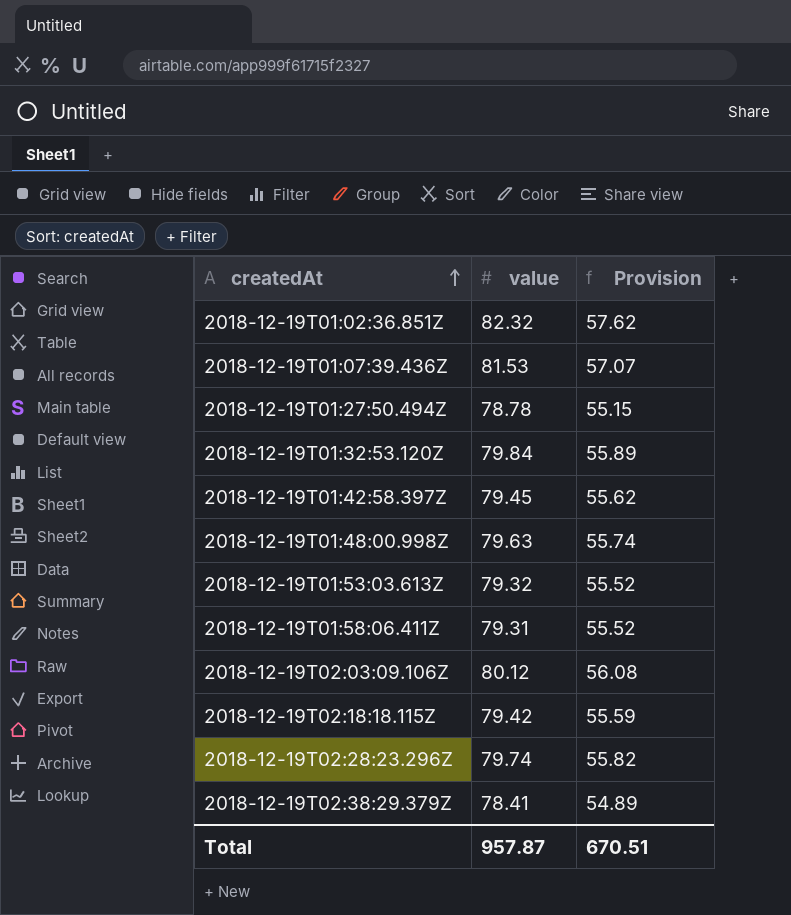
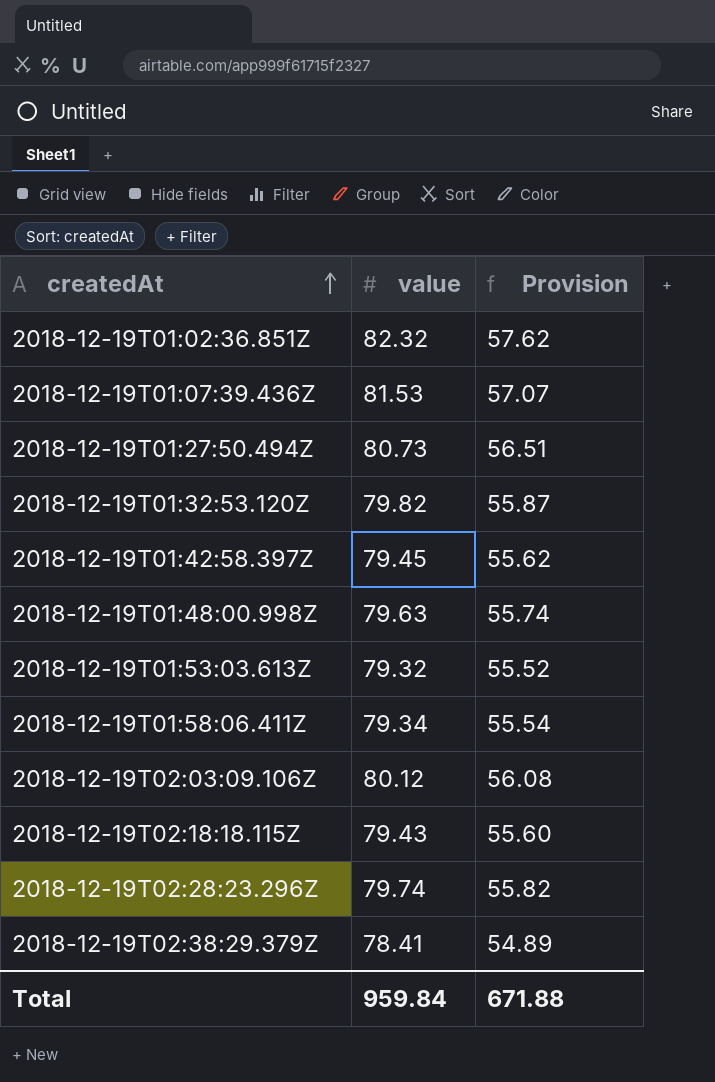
2018-12-19T01:27:50.494Z | value: 78.78 -> 80.73
2018-12-19T01:27:50.494Z | Provision: 55.15 -> 56.51
2018-12-19T01:32:53.120Z | value: 79.84 -> 79.82
2018-12-19T01:32:53.120Z | Provision: 55.89 -> 55.87
2018-12-19T01:58:06.411Z | value: 79.31 -> 79.34
2018-12-19T01:58:06.411Z | Provision: 55.52 -> 55.54
2018-12-19T02:18:18.115Z | value: 79.42 -> 79.43
2018-12-19T02:18:18.115Z | Provision: 55.59 -> 55.60
Total | value: 957.87 -> 959.84
Total | Provision: 670.51 -> 671.88

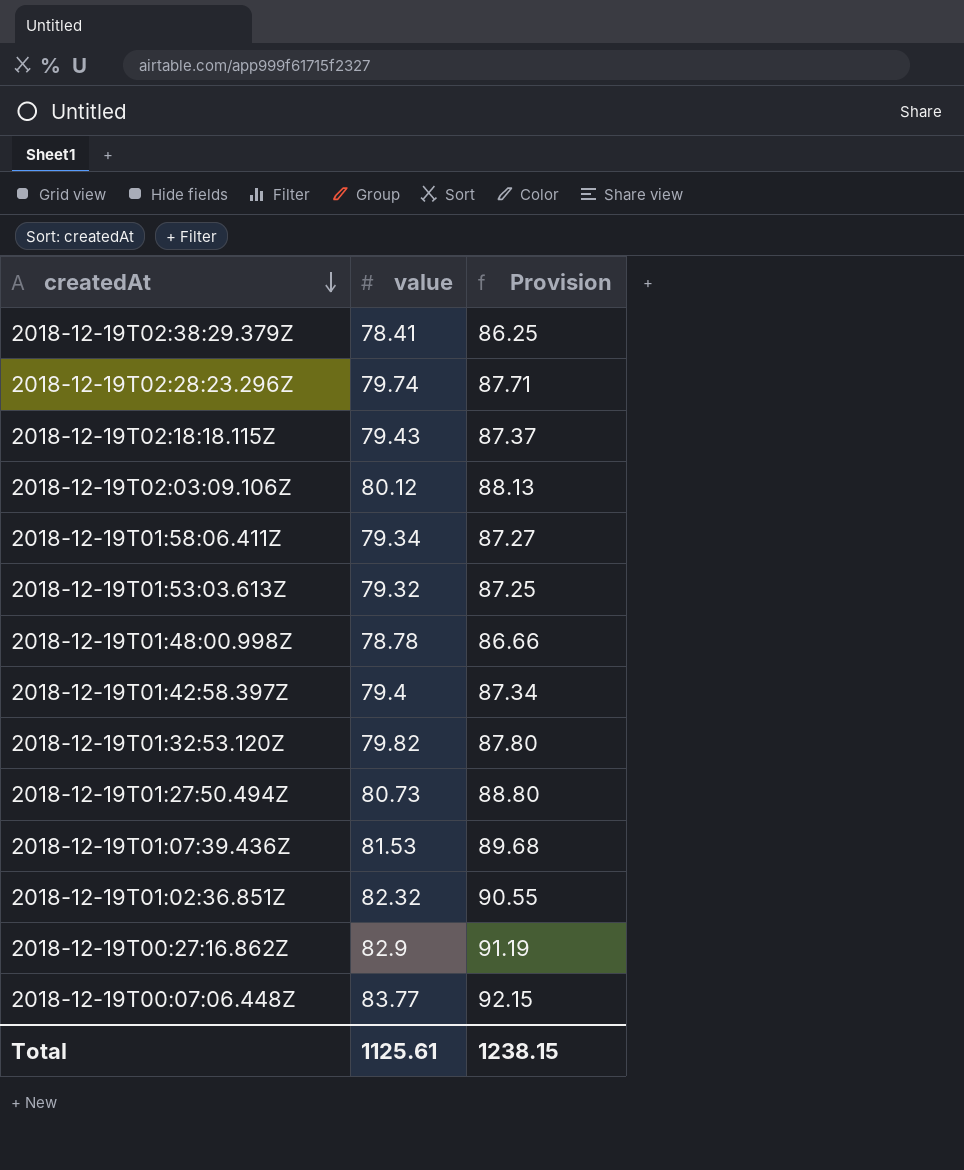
row order: createdAt ascending -> createdAt descending
column Provision | formula: [value] * 0.7 -> [value] * 1.1
2018-12-19T01:48:00.998Z | value: 79.63 -> 78.78
2018-12-19T01:42:58.397Z | value: 79.45 -> 79.4
row 2018-12-19T00:27:16.862Z: none -> 82.9 | 91.19
row 2018-12-19T00:07:06.448Z: none -> 83.77 | 92.15
Total | value: 959.84 -> 1125.61
Total | Provision: 671.88 -> 1238.15

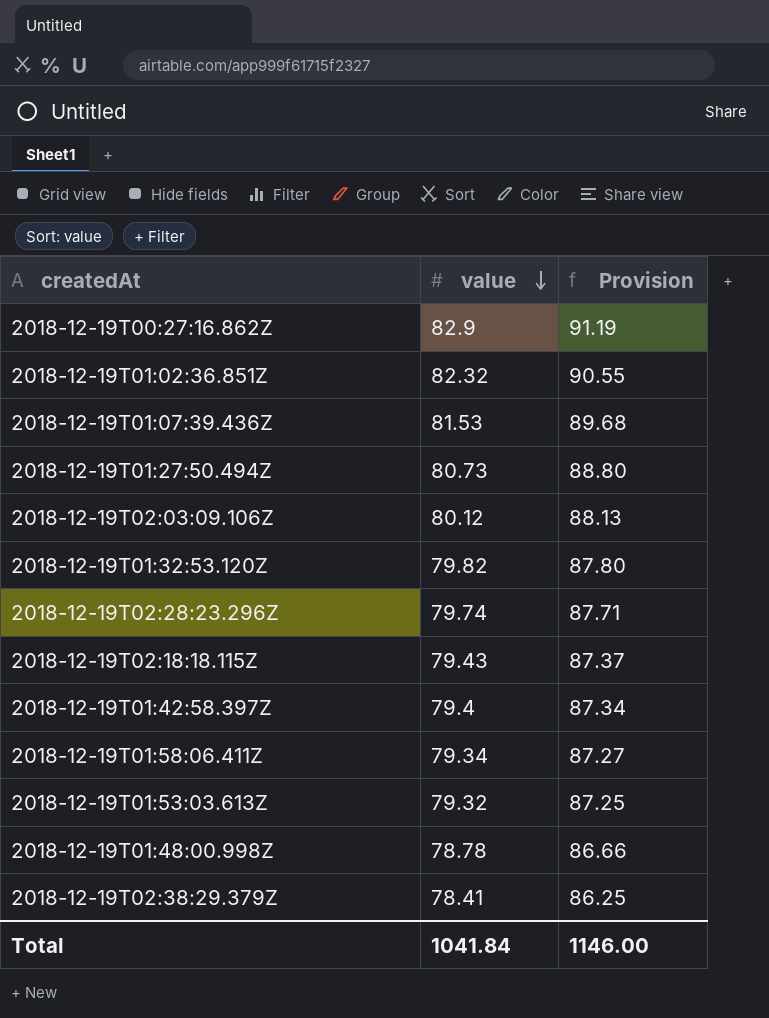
row order: createdAt descending -> value descending
row 2018-12-19T00:07:06.448Z: 83.77 | 92.15 -> none
Total | value: 1125.61 -> 1041.84
Total | Provision: 1238.15 -> 1146.00

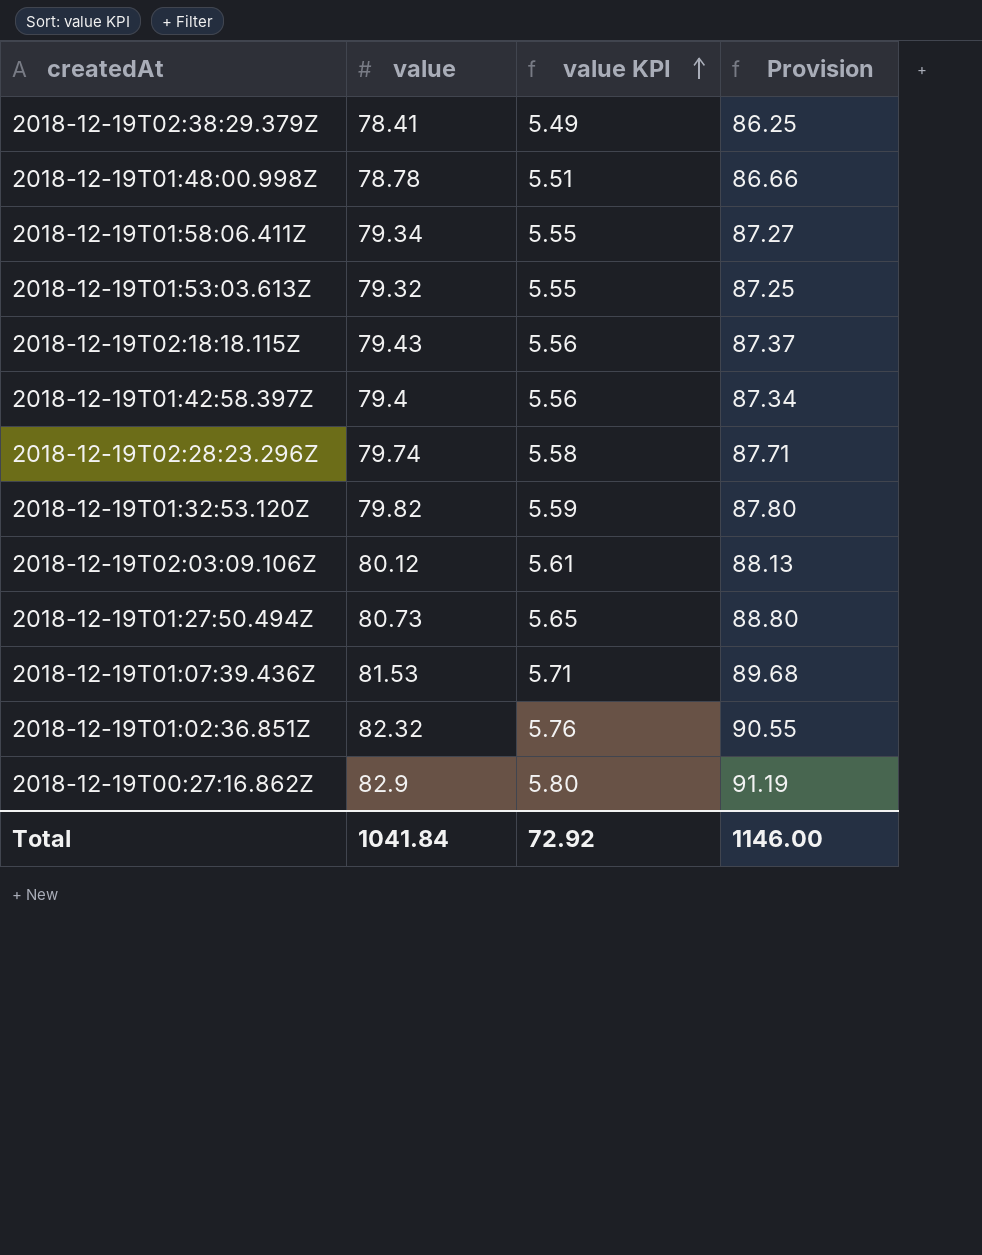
row order: value descending -> value KPI ascending
column value KPI | formula: none -> [value] * 0.07

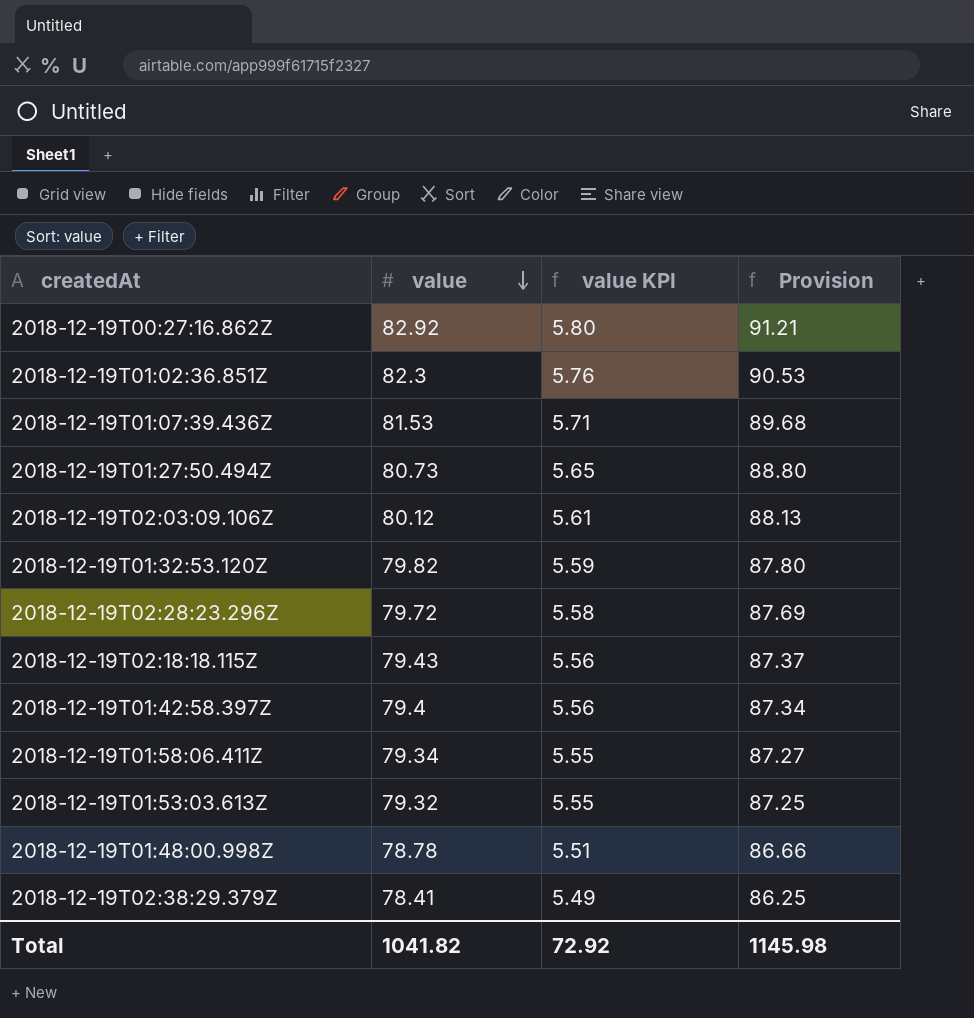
row order: value KPI ascending -> value descending
2018-12-19T00:27:16.862Z | value: 82.9 -> 82.92
2018-12-19T00:27:16.862Z | Provision: 91.19 -> 91.21
2018-12-19T01:02:36.851Z | value: 82.32 -> 82.3
2018-12-19T01:02:36.851Z | Provision: 90.55 -> 90.53
2018-12-19T02:28:23.296Z | value: 79.74 -> 79.72
2018-12-19T02:28:23.296Z | Provision: 87.71 -> 87.69
Total | value: 1041.84 -> 1041.82
Total | Provision: 1146.00 -> 1145.98

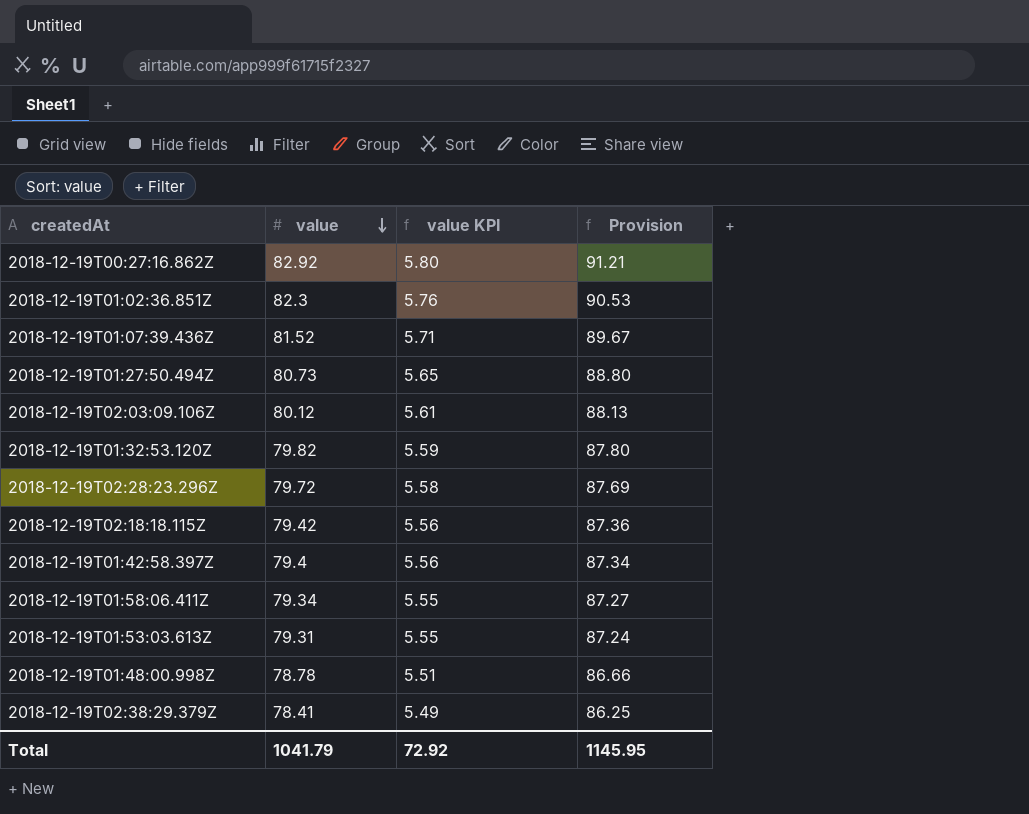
2018-12-19T01:07:39.436Z | value: 81.53 -> 81.52
2018-12-19T01:07:39.436Z | Provision: 89.68 -> 89.67
2018-12-19T02:18:18.115Z | value: 79.43 -> 79.42
2018-12-19T02:18:18.115Z | Provision: 87.37 -> 87.36
2018-12-19T01:53:03.613Z | value: 79.32 -> 79.31
2018-12-19T01:53:03.613Z | Provision: 87.25 -> 87.24
Total | value: 1041.82 -> 1041.79
Total | Provision: 1145.98 -> 1145.95

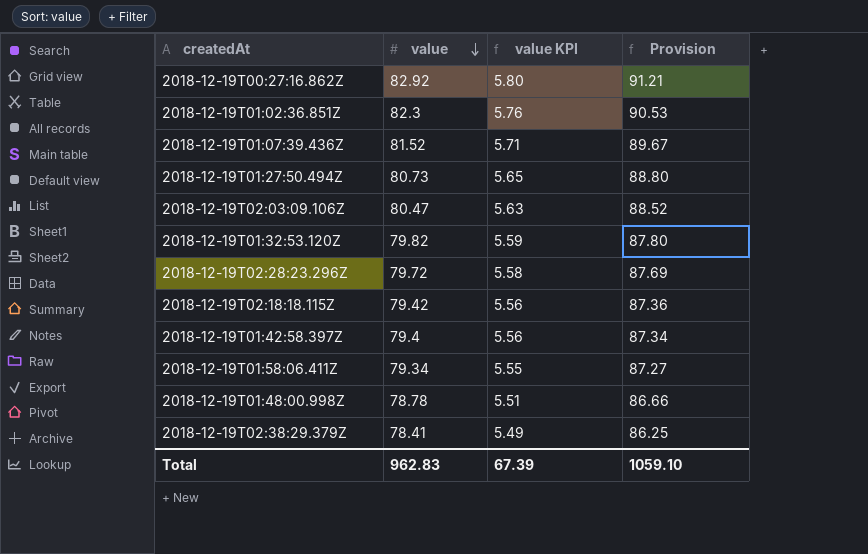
row 2018-12-19T01:53:03.613Z: 79.31 | 5.55 | 87.24 -> none
2018-12-19T02:03:09.106Z | value: 80.12 -> 80.47
2018-12-19T02:03:09.106Z | value KPI: 5.61 -> 5.63
2018-12-19T02:03:09.106Z | Provision: 88.13 -> 88.52
Total | value: 1041.79 -> 962.83
Total | value KPI: 72.92 -> 67.39
Total | Provision: 1145.95 -> 1059.10

